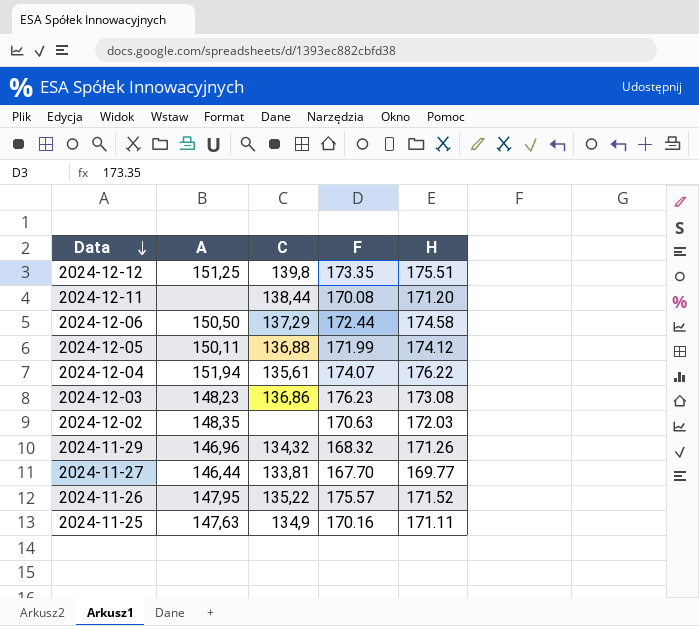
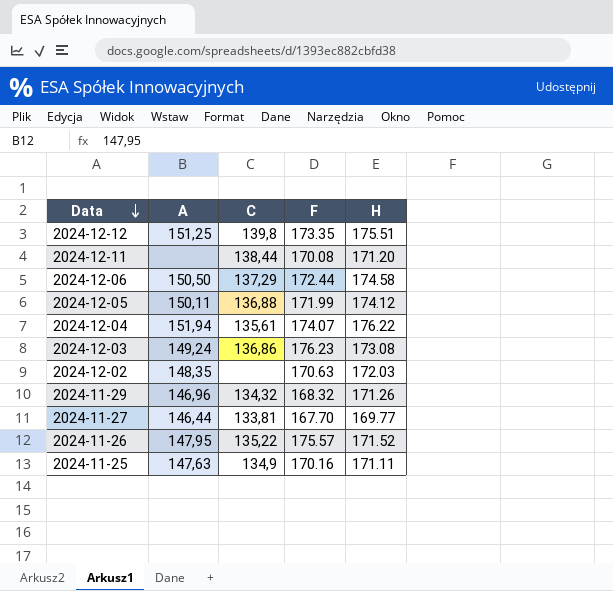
2024-12-03 | A: 148,23 -> 149,24

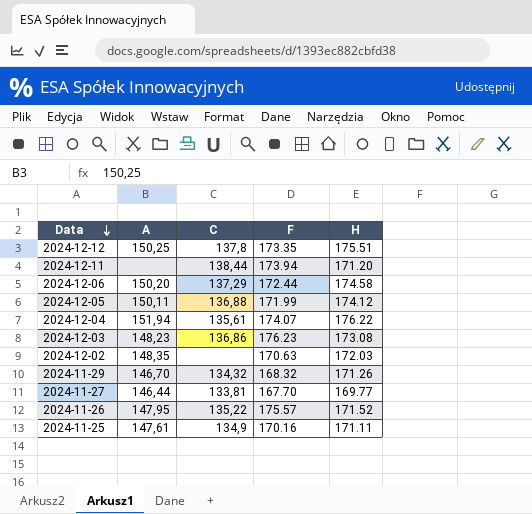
2024-12-12 | A: 151,25 -> 150,25
2024-12-12 | C: 139,8 -> 137,8
2024-12-11 | F: 170.08 -> 173.94
2024-12-06 | A: 150,50 -> 150,20
2024-12-03 | A: 149,24 -> 148,23
2024-11-29 | A: 146,96 -> 146,70
2024-11-25 | A: 147,63 -> 147,61

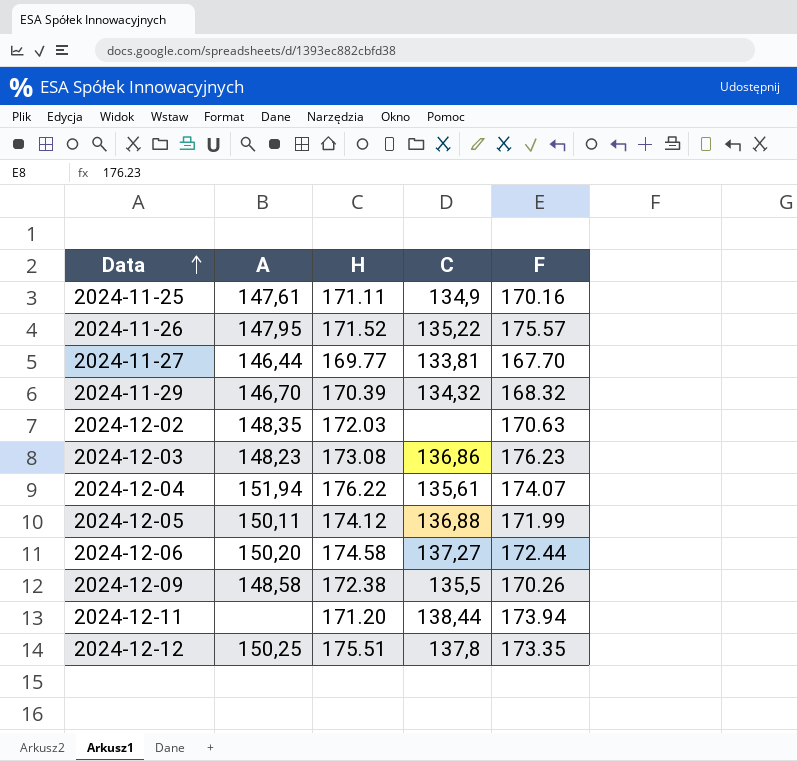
row order: Data descending -> Data ascending
column H | position: 5 -> 3
2024-11-29 | H: 171.26 -> 170.39
2024-12-06 | C: 137,29 -> 137,27
row 2024-12-09: none -> 148,58 | 172.38 | 135,5 | 170.26

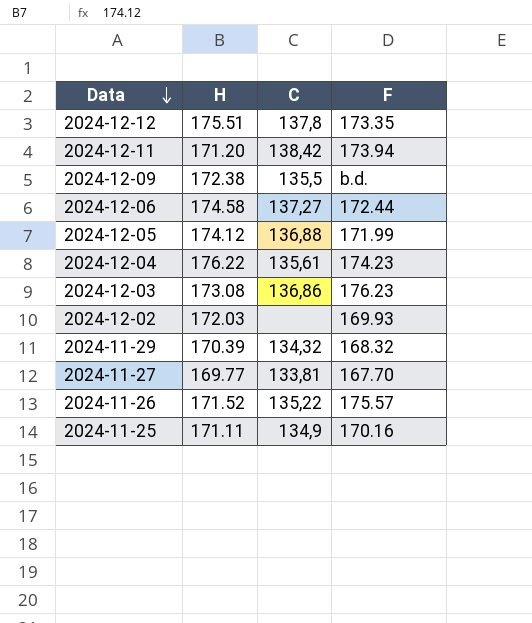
row order: Data ascending -> Data descending
column A | position: 2 -> none
2024-12-11 | C: 138,44 -> 138,42
2024-12-09 | F: 170.26 -> b.d.
2024-12-04 | F: 174.07 -> 174.23
2024-12-02 | F: 170.63 -> 169.93

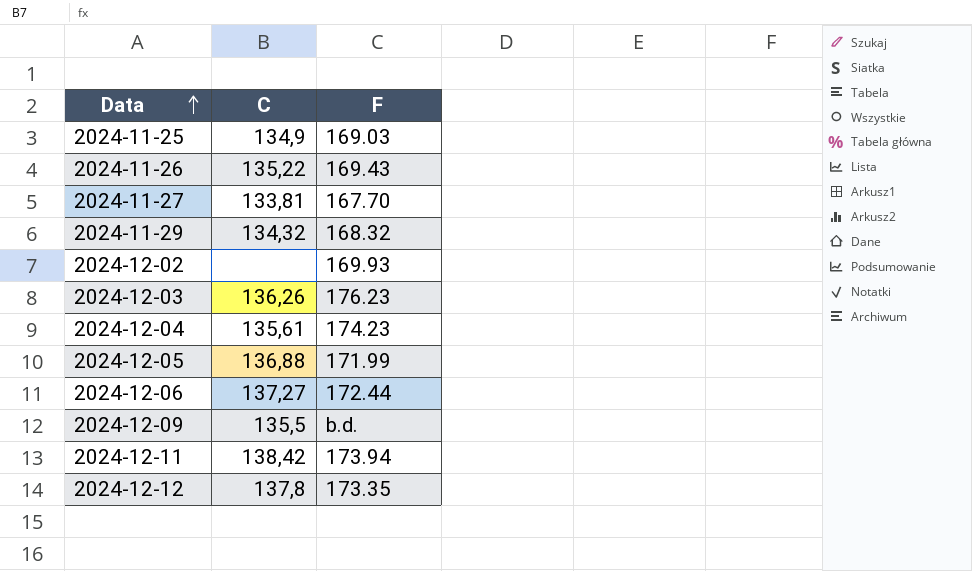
row order: Data descending -> Data ascending
column H | position: 2 -> none
2024-11-25 | F: 170.16 -> 169.03
2024-11-26 | F: 175.57 -> 169.43
2024-12-03 | C: 136,86 -> 136,26

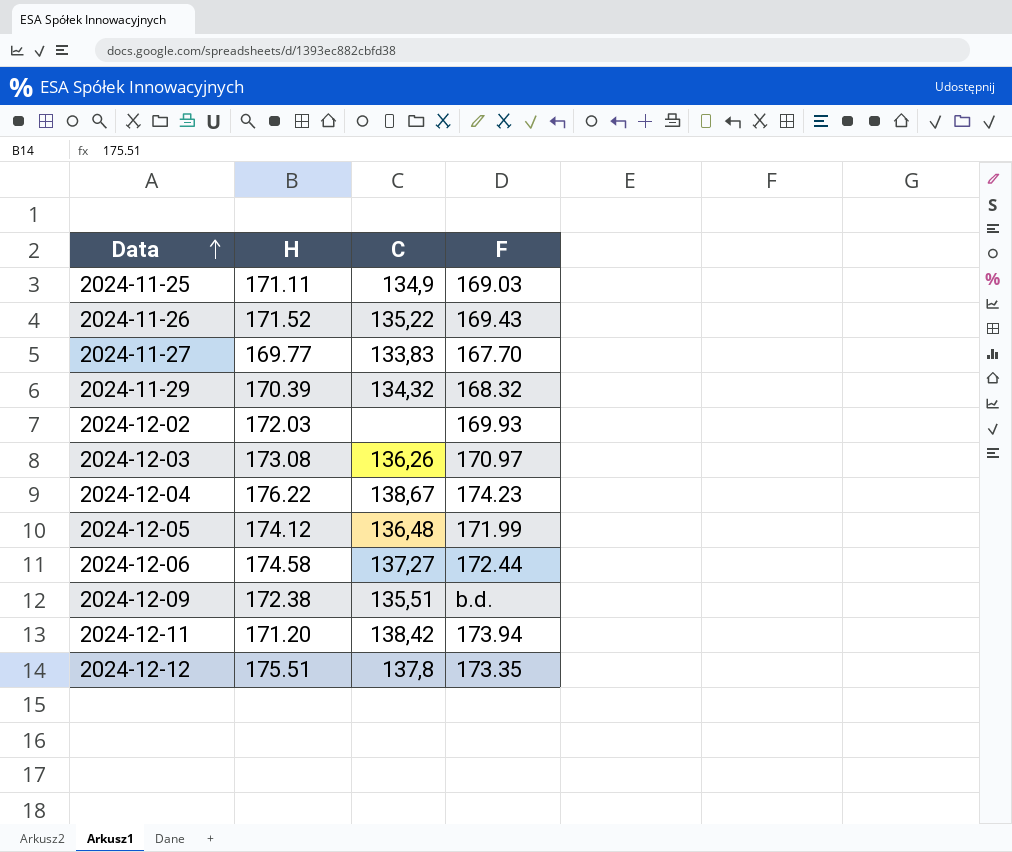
column H | position: none -> 2
2024-11-27 | C: 133,81 -> 133,83
2024-12-03 | F: 176.23 -> 170.97
2024-12-04 | C: 135,61 -> 138,67
2024-12-05 | C: 136,88 -> 136,48
2024-12-09 | C: 135,5 -> 135,51

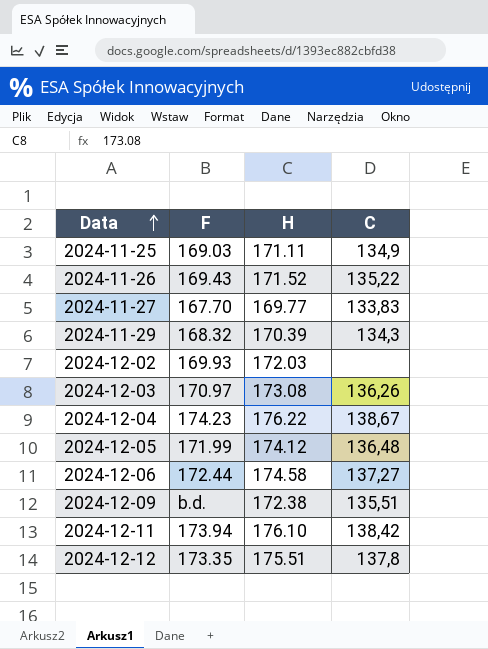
column F | position: 4 -> 2
2024-11-29 | C: 134,32 -> 134,3
2024-12-11 | H: 171.20 -> 176.10

